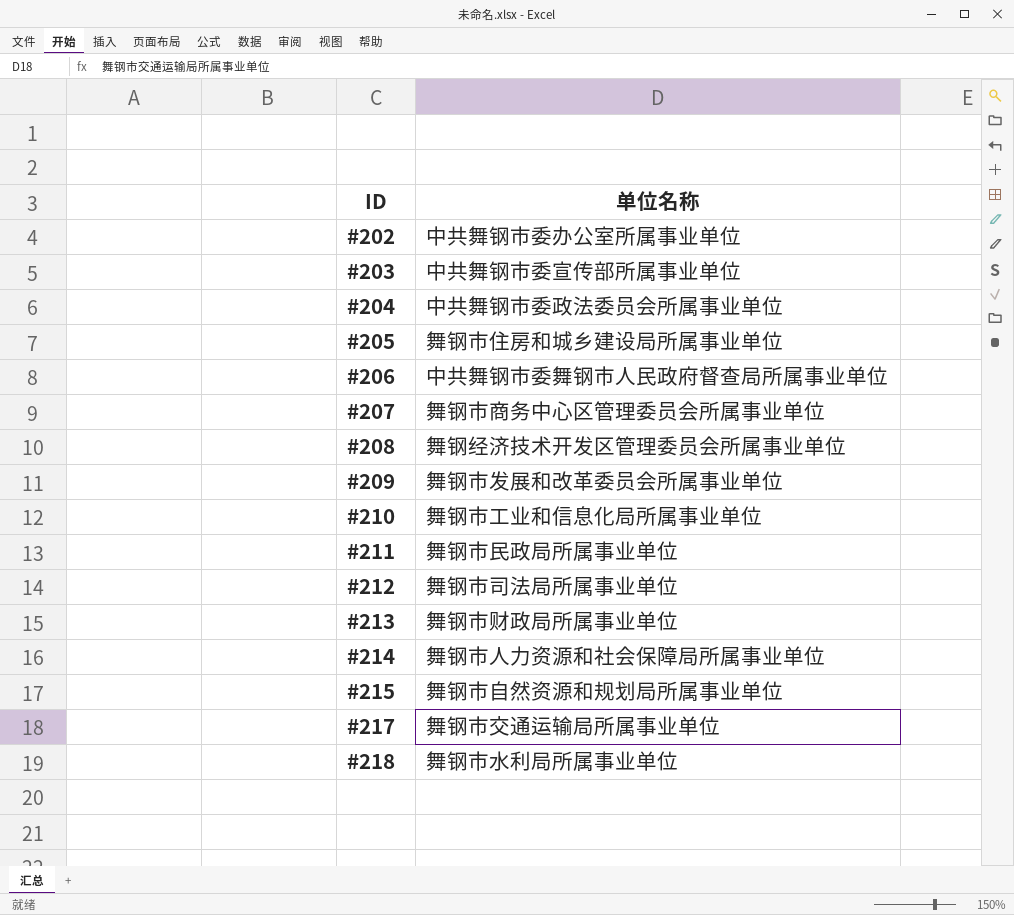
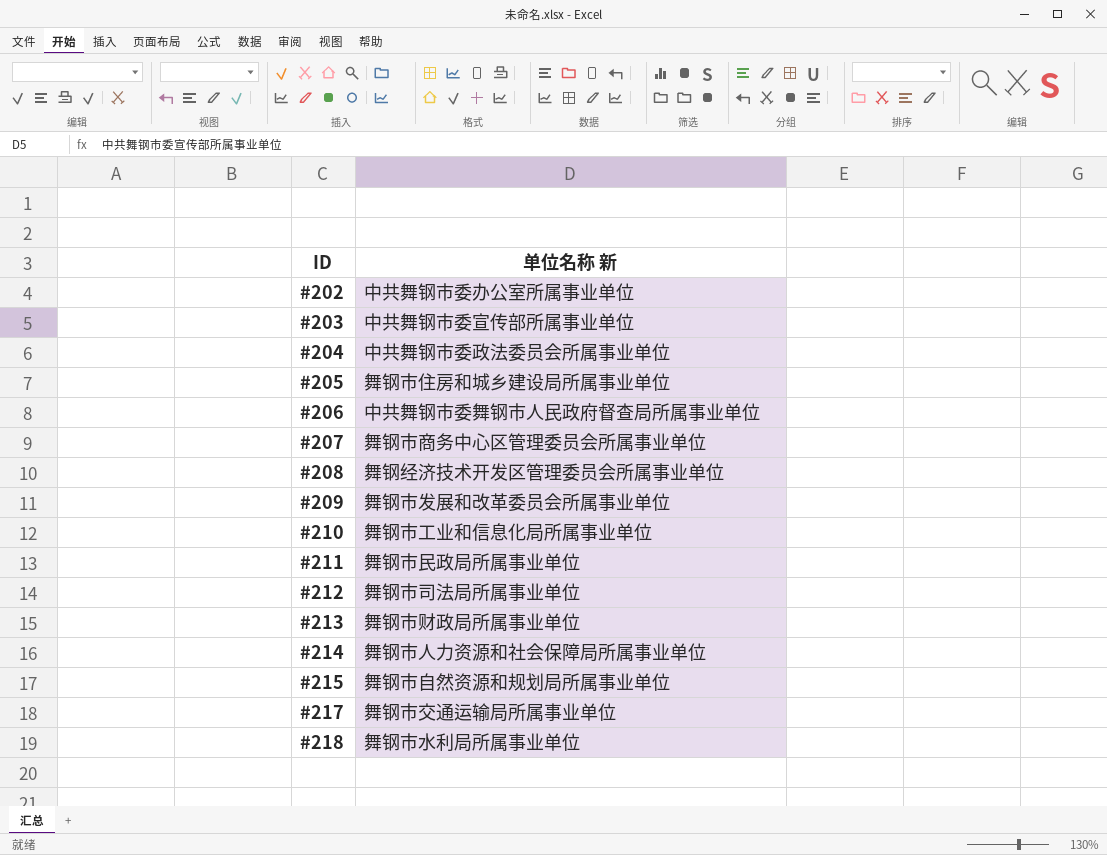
column name: 单位名称 -> 单位名称 新

